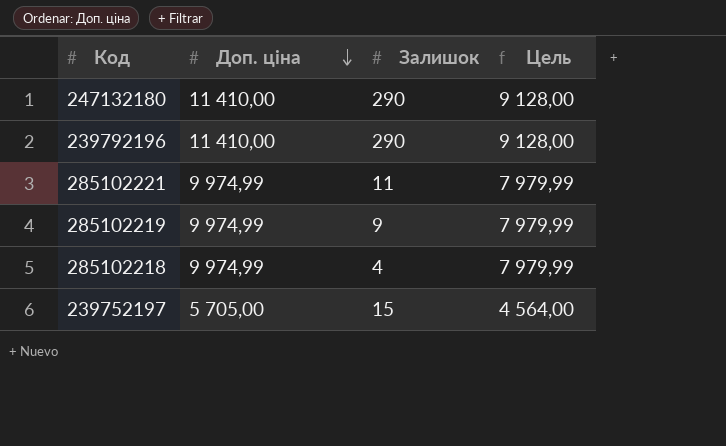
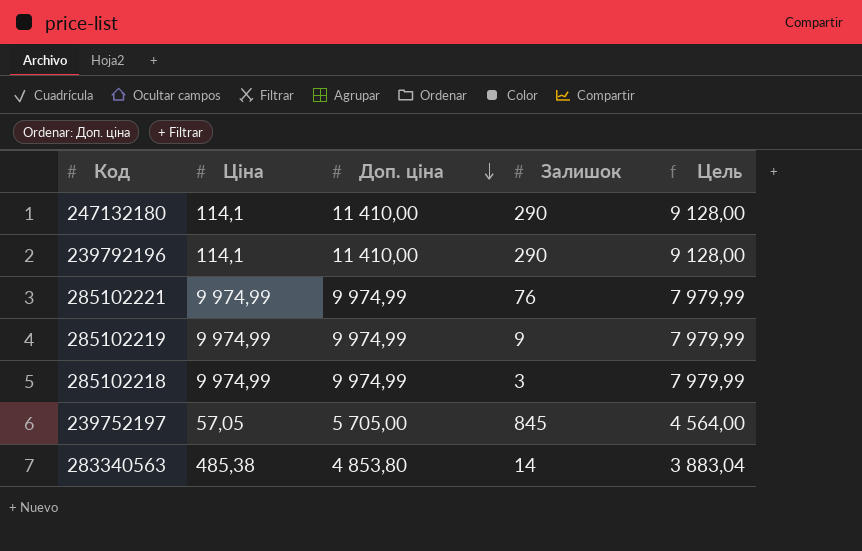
column Ціна | position: none -> 2
285102221 | Залишок: 11 -> 76
285102218 | Залишок: 4 -> 3
239752197 | Залишок: 15 -> 845
row 283340563: none -> 485,38 | 4 853,80 | 14 | 3 883,04

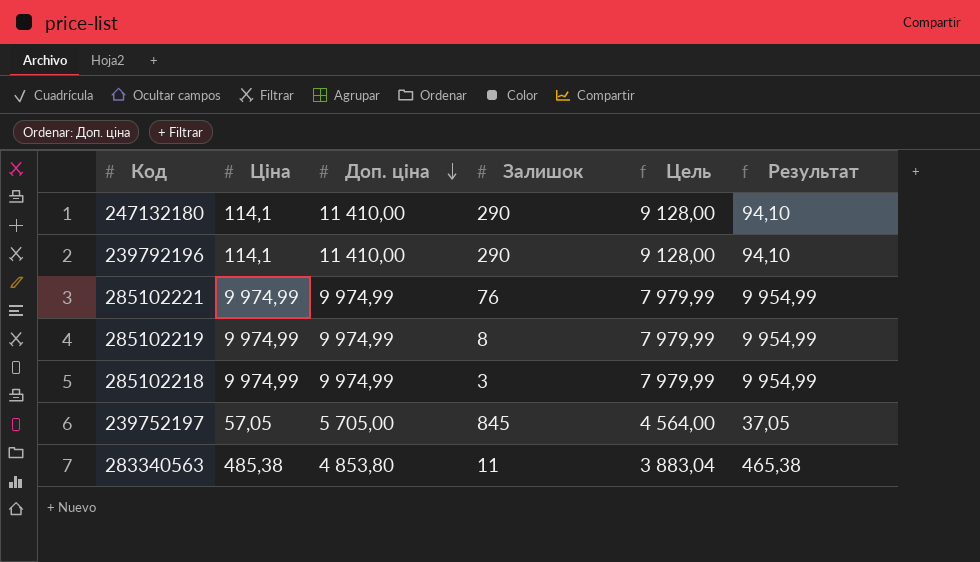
column Результат | formula: none -> [Ціна] - 20
285102219 | Залишок: 9 -> 8
283340563 | Залишок: 14 -> 11

